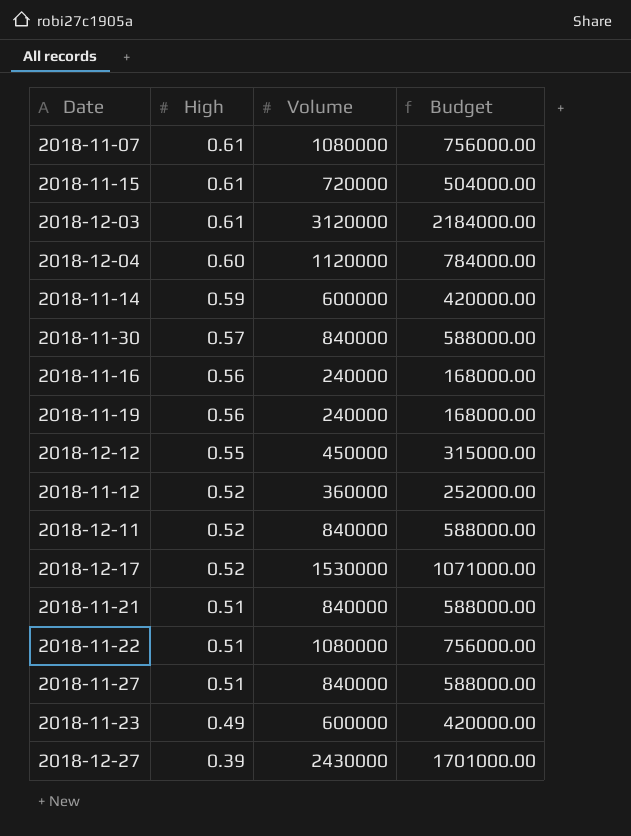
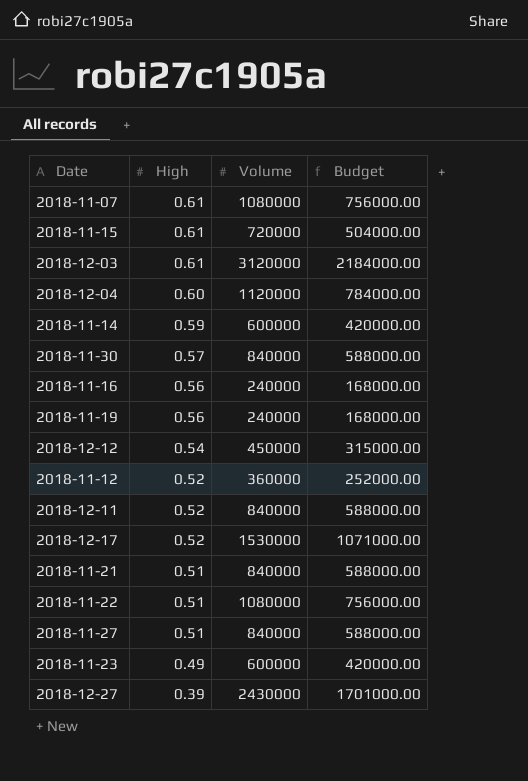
2018-12-12 | High: 0.55 -> 0.54

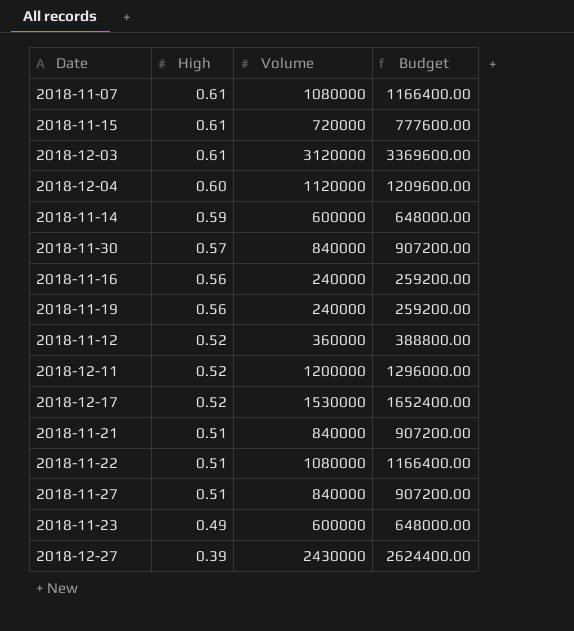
column Budget | formula: [Volume] * 0.7 -> [Volume] * 1.08
row 2018-12-12: 0.54 | 450000 | 315000.00 -> none
2018-12-11 | Volume: 840000 -> 1200000

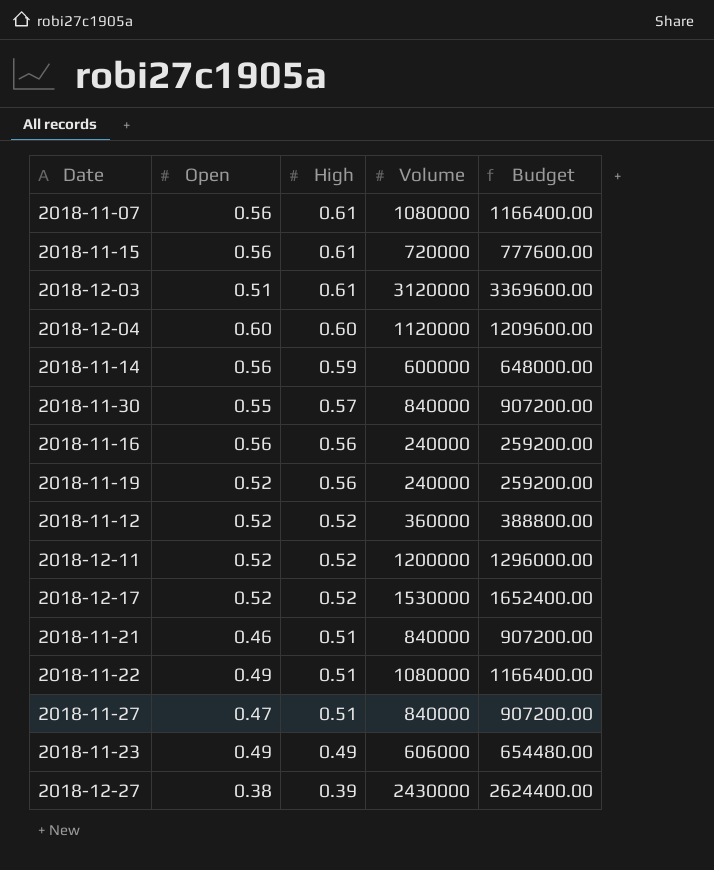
column Open | position: none -> 2
2018-11-23 | Volume: 600000 -> 606000
2018-11-23 | Budget: 648000.00 -> 654480.00

